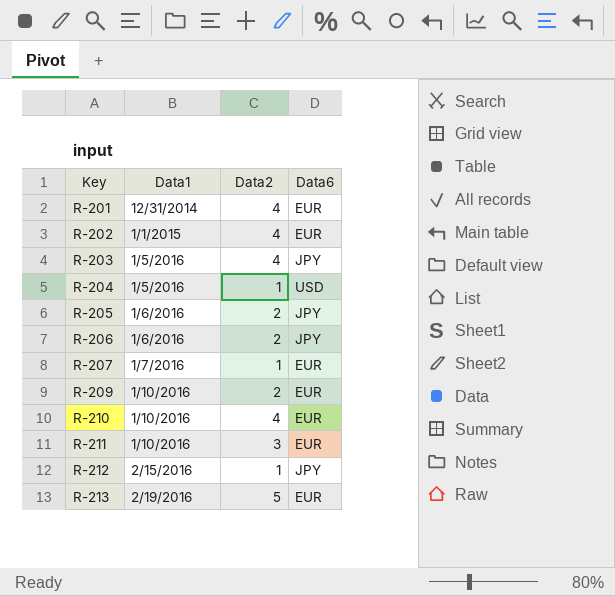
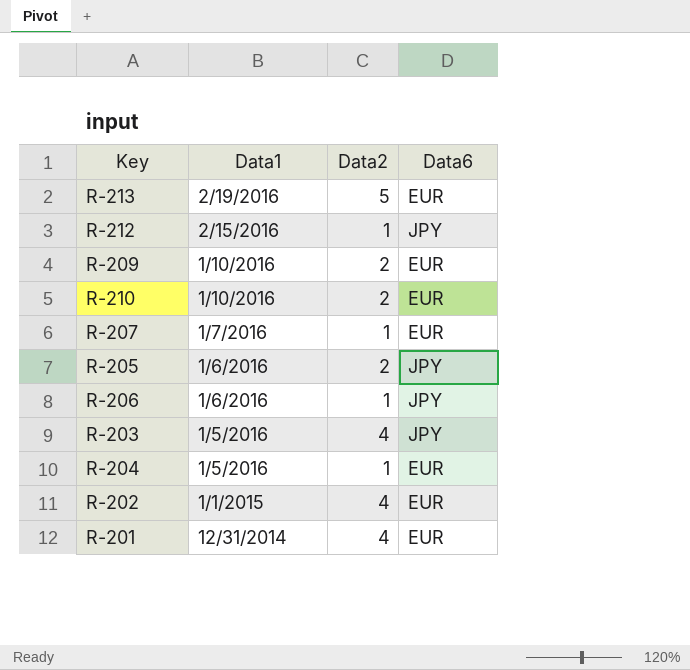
row order: Key ascending -> Data1 descending
row R-211: 1/10/2016 | 3 | EUR -> none
R-210 | Data2: 4 -> 2
R-206 | Data2: 2 -> 1
R-204 | Data6: USD -> EUR

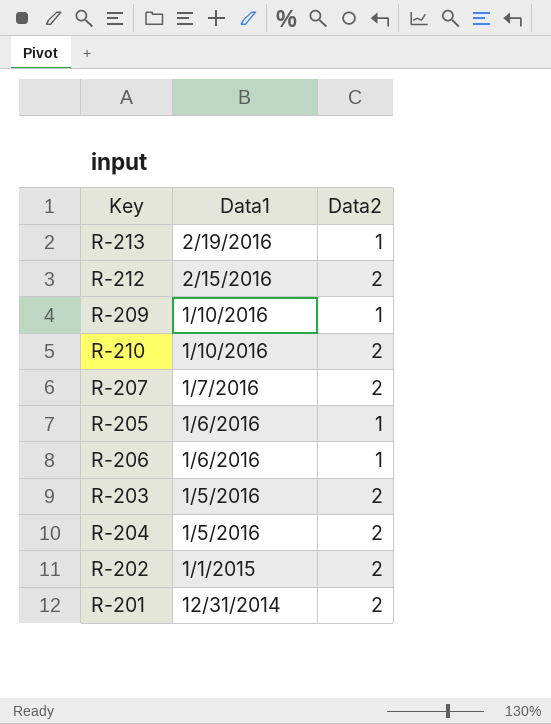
column Data6 | position: 4 -> none
R-213 | Data2: 5 -> 1
R-212 | Data2: 1 -> 2
R-209 | Data2: 2 -> 1
R-207 | Data2: 1 -> 2
R-205 | Data2: 2 -> 1
R-203 | Data2: 4 -> 2
R-204 | Data2: 1 -> 2
R-202 | Data2: 4 -> 2
R-201 | Data2: 4 -> 2

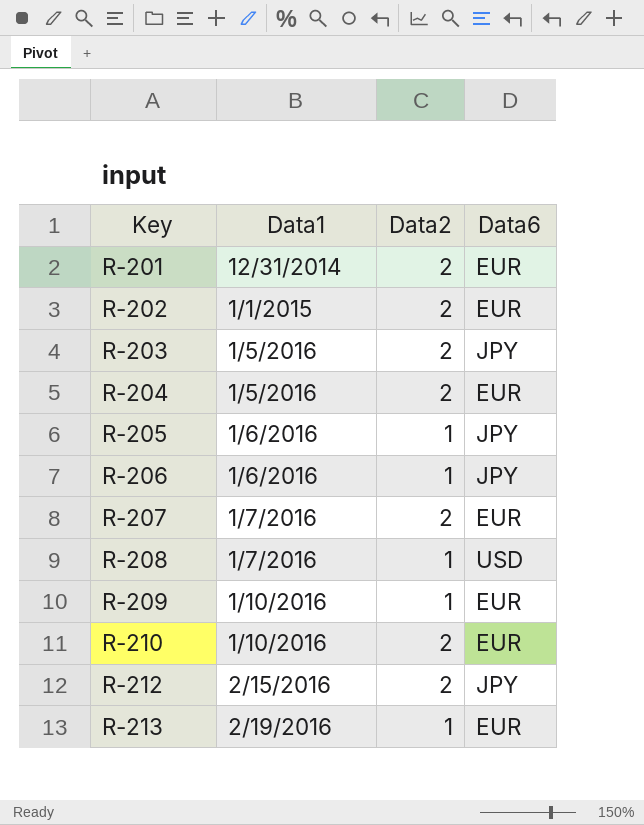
row order: Data1 descending -> Key ascending
column Data6 | position: none -> 4
row R-208: none -> 1/7/2016 | 1 | USD

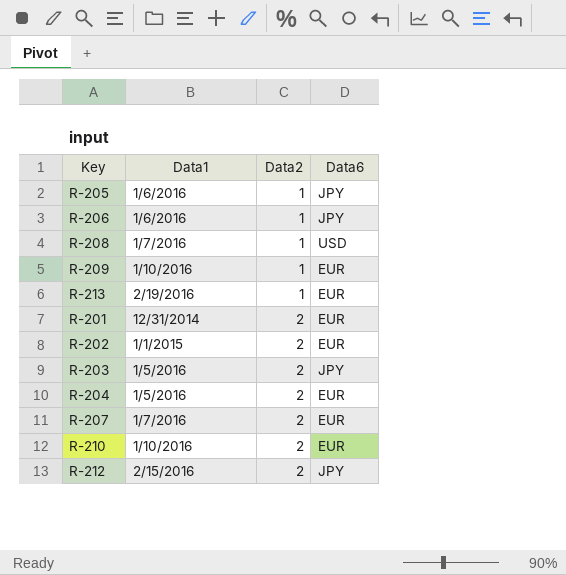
row order: Key ascending -> Data2 ascending

